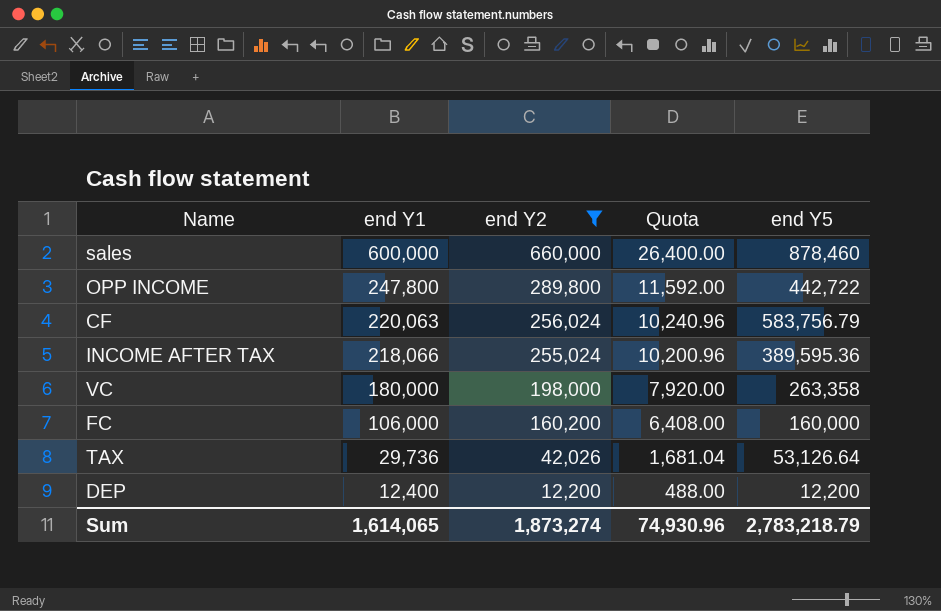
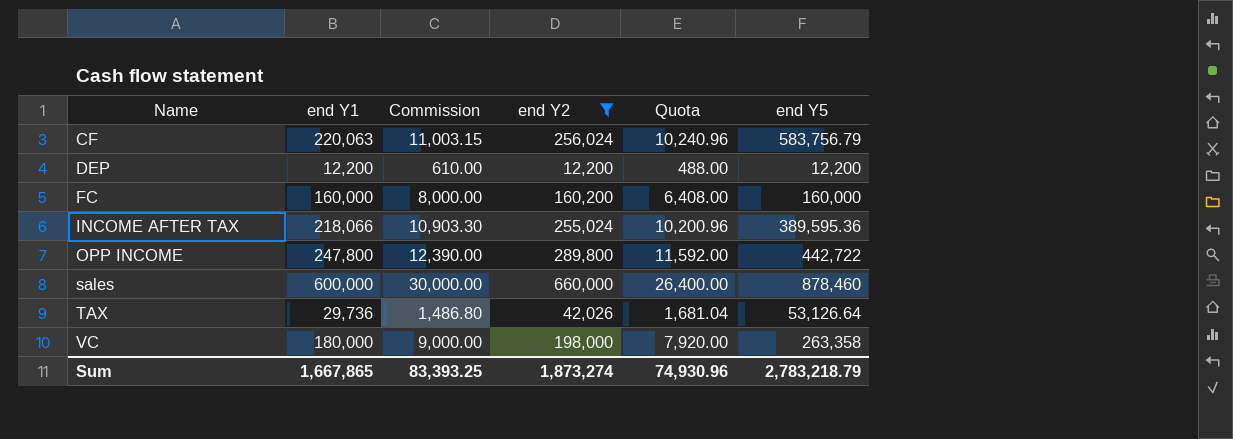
row order: end Y1 descending -> Name ascending
column Commission | formula: none -> [end Y1] * 0.05
DEP | end Y1: 12,400 -> 12,200
FC | end Y1: 106,000 -> 160,000
Sum | end Y1: 1,614,065 -> 1,667,865

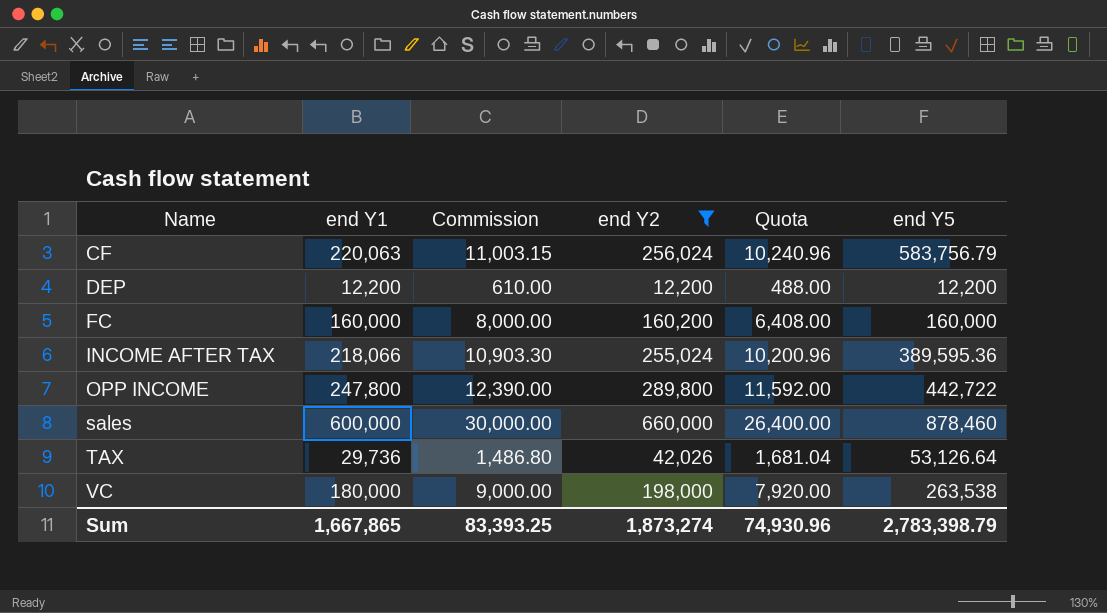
VC | end Y5: 263,358 -> 263,538
Sum | end Y5: 2,783,218.79 -> 2,783,398.79

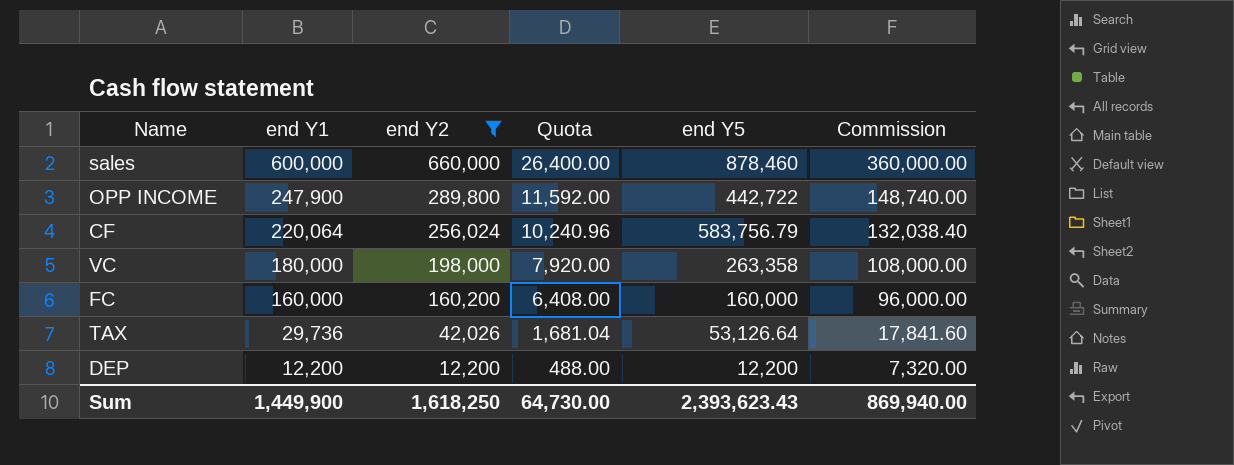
row order: Name ascending -> end Y1 descending
column Commission | formula: [end Y1] * 0.05 -> [end Y1] * 0.6
column Commission | position: 3 -> 6
row INCOME AFTER TAX: 218,066 | 10,903.30 | 255,024 | 10,200.96 | 389,595.36 -> none
OPP INCOME | end Y1: 247,800 -> 247,900
CF | end Y1: 220,063 -> 220,064
VC | end Y5: 263,538 -> 263,358
Sum | end Y1: 1,667,865 -> 1,449,900
Sum | end Y2: 1,873,274 -> 1,618,250
Sum | Quota: 74,930.96 -> 64,730.00
Sum | end Y5: 2,783,398.79 -> 2,393,623.43
Sum | Commission: 83,393.25 -> 869,940.00

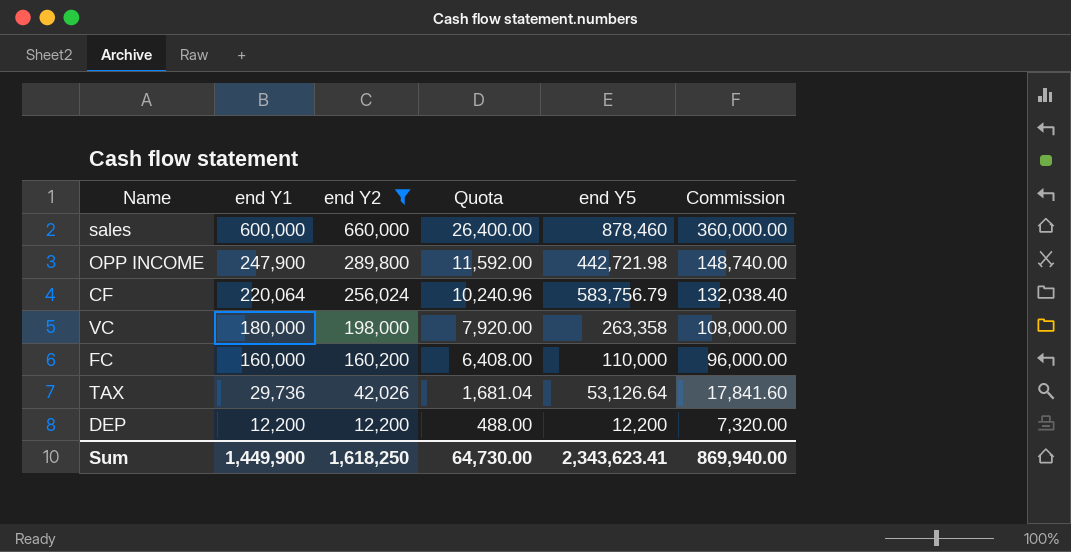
OPP INCOME | end Y5: 442,722 -> 442,721.98
FC | end Y5: 160,000 -> 110,000
Sum | end Y5: 2,393,623.43 -> 2,343,623.41

